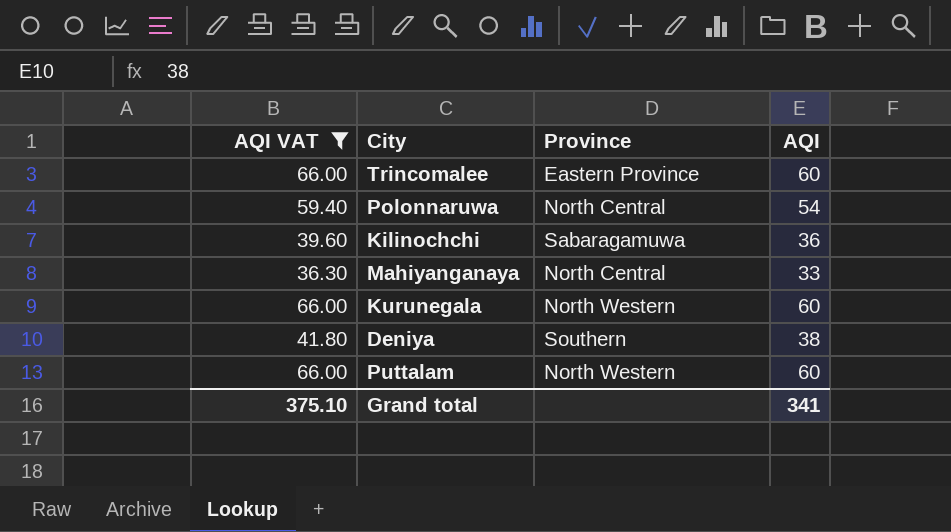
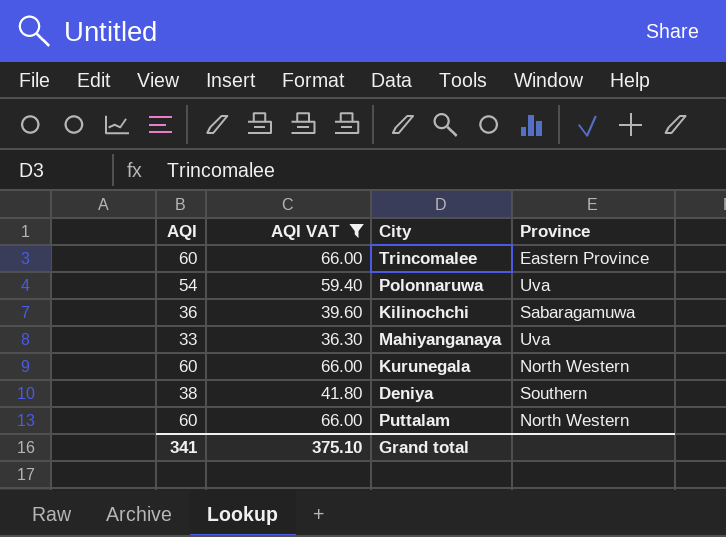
column AQI | position: 4 -> 1
Polonnaruwa | Province: North Central -> Uva
Mahiyanganaya | Province: North Central -> Uva

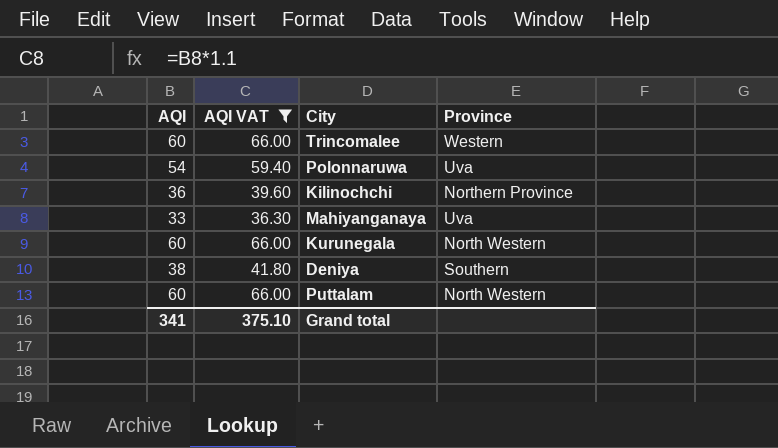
Trincomalee | Province: Eastern Province -> Western
Kilinochchi | Province: Sabaragamuwa -> Northern Province

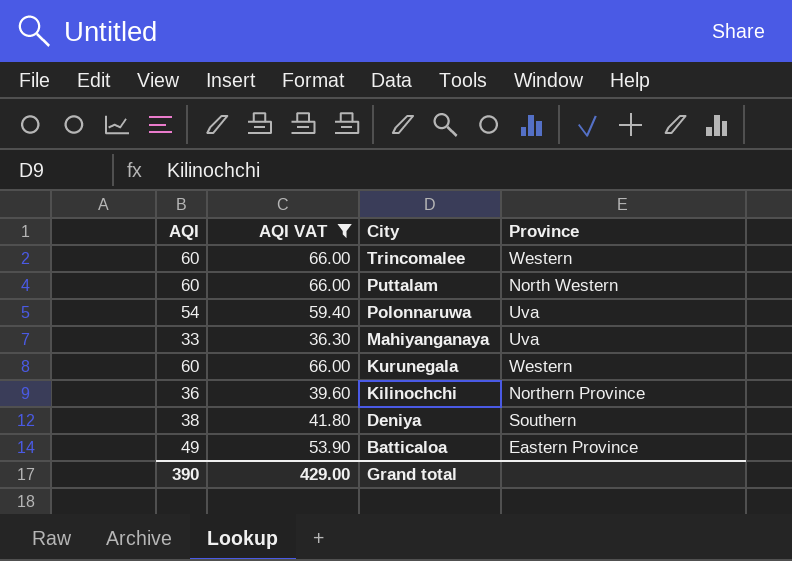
row order: none -> City descending
Kurunegala | Province: North Western -> Western
row Batticaloa: none -> 49 | 53.90 | Eastern Province
Grand total | AQI: 341 -> 390
Grand total | AQI VAT: 375.10 -> 429.00

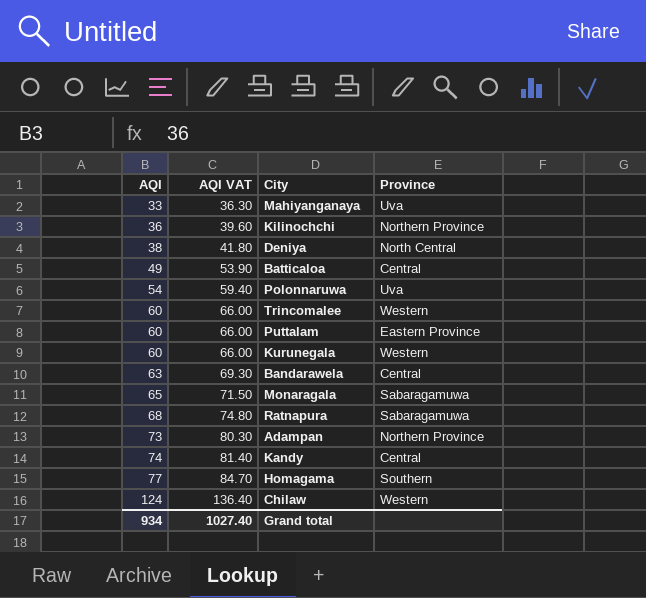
filter: AQI VAT <= 66.00 -> none
row order: City descending -> AQI ascending
Deniya | Province: Southern -> North Central
Batticaloa | Province: Eastern Province -> Central
Puttalam | Province: North Western -> Eastern Province
Grand total | AQI: 390 -> 934
Grand total | AQI VAT: 429.00 -> 1027.40

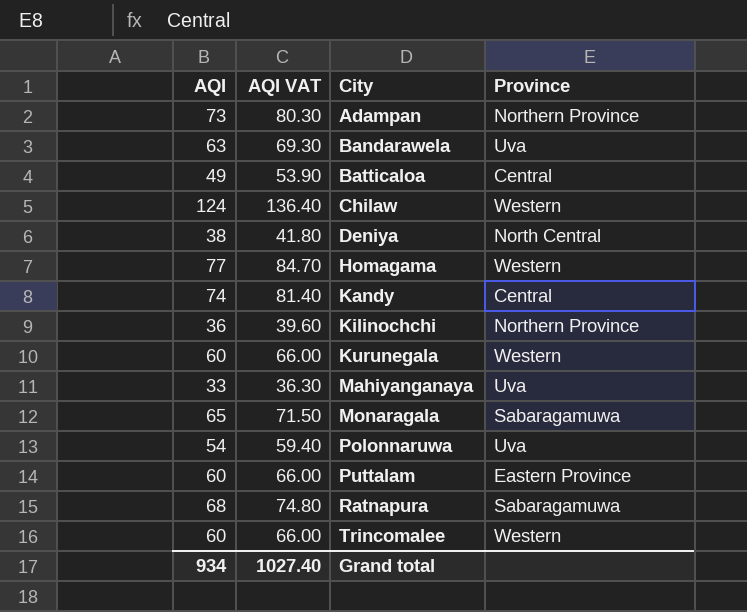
row order: AQI ascending -> City ascending
Bandarawela | Province: Central -> Uva
Homagama | Province: Southern -> Western

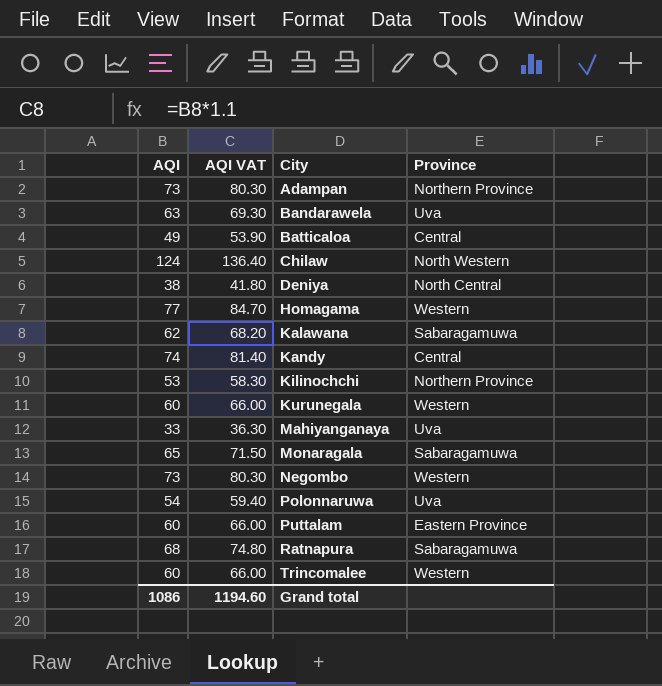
Chilaw | Province: Western -> North Western
row Kalawana: none -> 62 | 68.20 | Sabaragamuwa
Kilinochchi | AQI: 36 -> 53
Kilinochchi | AQI VAT: 39.60 -> 58.30
row Negombo: none -> 73 | 80.30 | Western
Grand total | AQI: 934 -> 1086
Grand total | AQI VAT: 1027.40 -> 1194.60

